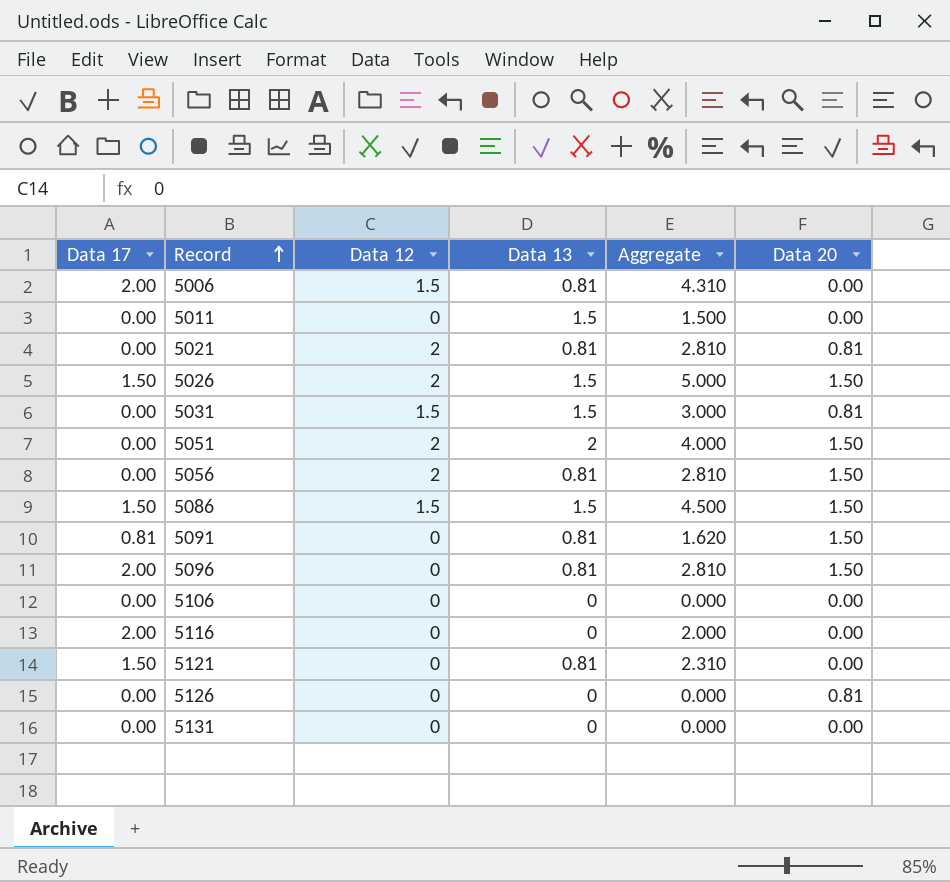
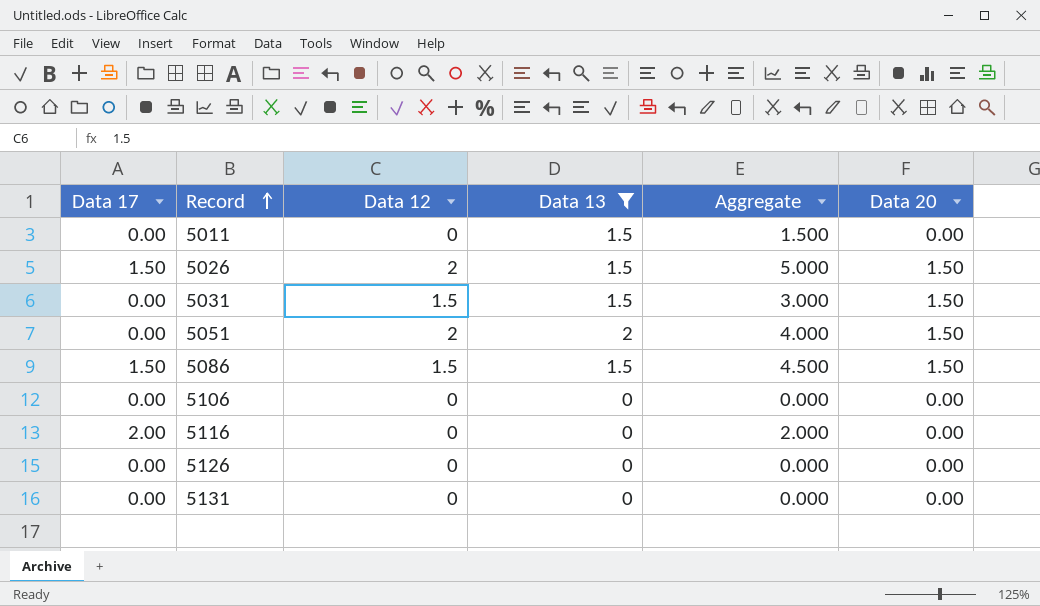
filter: none -> Data 13 != 0.81
5031 | Data 20: 0.81 -> 1.50
5126 | Data 20: 0.81 -> 0.00

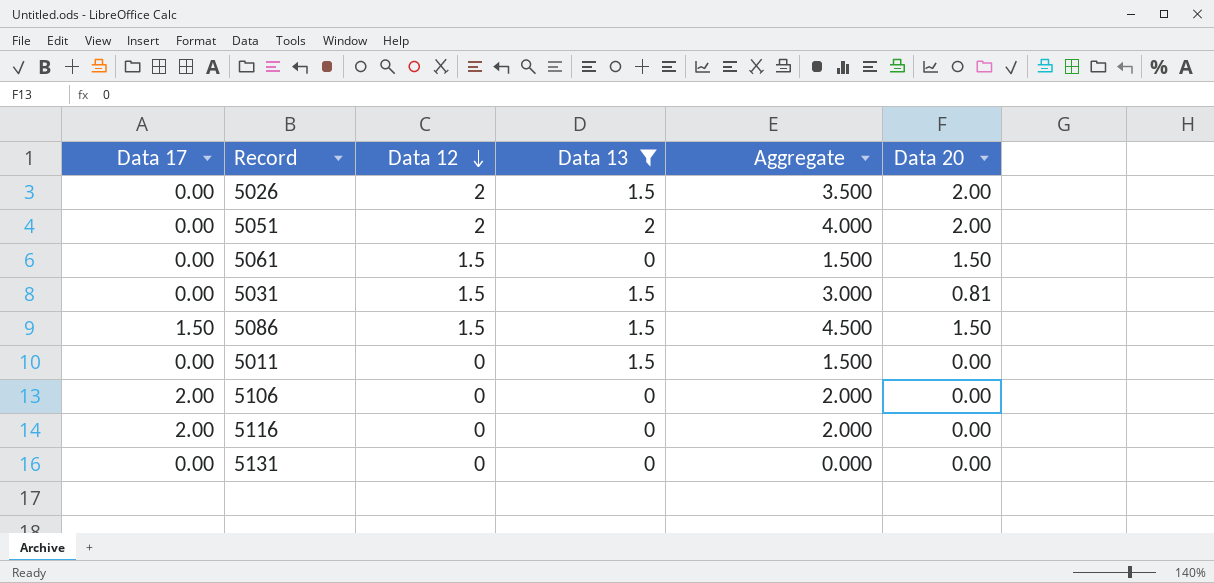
row order: Record ascending -> Data 12 descending
row 5126: 0.00 | 0 | 0 | 0.000 | 0.00 -> none
5026 | Data 17: 1.50 -> 0.00
5026 | Aggregate: 5.000 -> 3.500
5026 | Data 20: 1.50 -> 2.00
5051 | Data 20: 1.50 -> 2.00
row 5061: none -> 0.00 | 1.5 | 0 | 1.500 | 1.50
5031 | Data 20: 1.50 -> 0.81
5106 | Data 17: 0.00 -> 2.00
5106 | Aggregate: 0.000 -> 2.000

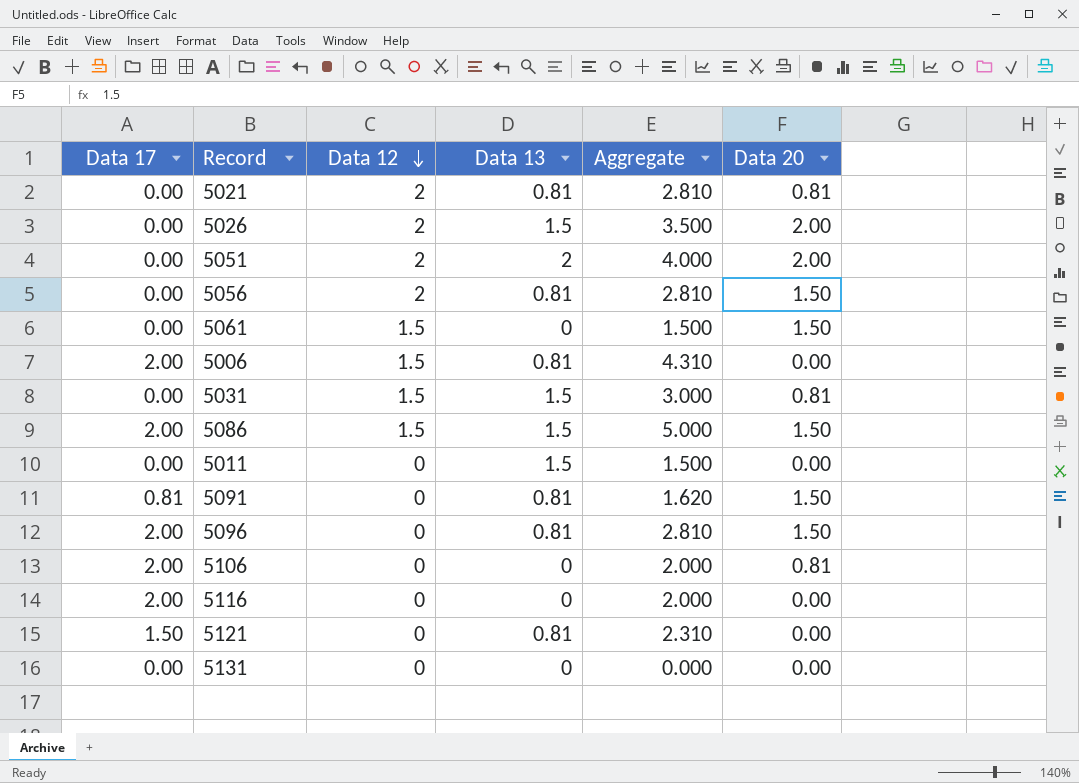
filter: Data 13 != 0.81 -> none
5086 | Data 17: 1.50 -> 2.00
5086 | Aggregate: 4.500 -> 5.000
5106 | Data 20: 0.00 -> 0.81

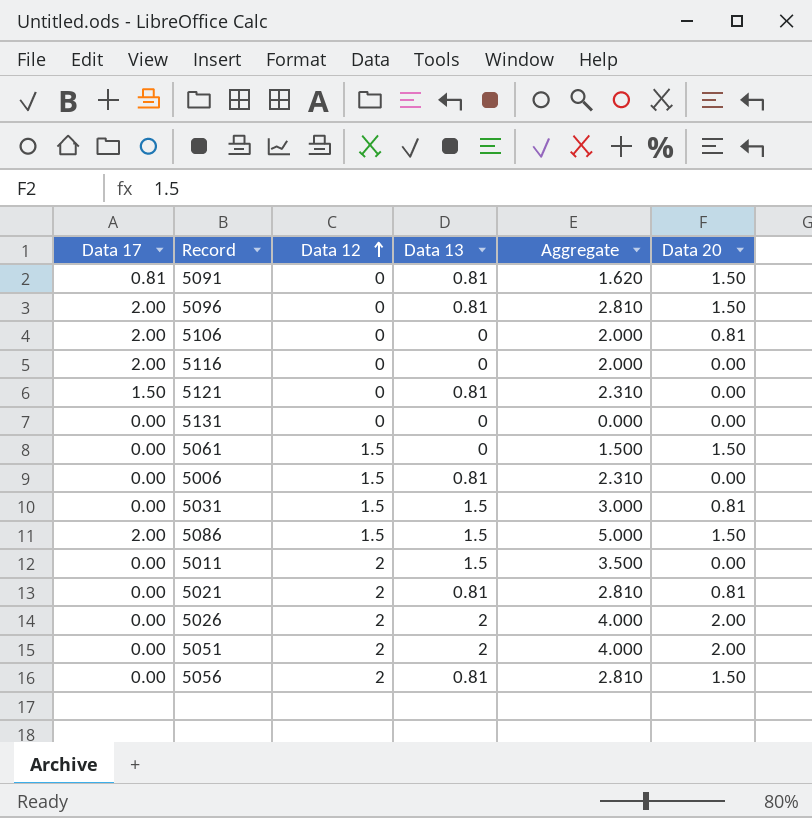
row order: Data 12 descending -> Data 12 ascending
5006 | Data 17: 2.00 -> 0.00
5006 | Aggregate: 4.310 -> 2.310
5011 | Data 12: 0 -> 2
5011 | Aggregate: 1.500 -> 3.500
5026 | Data 13: 1.5 -> 2
5026 | Aggregate: 3.500 -> 4.000

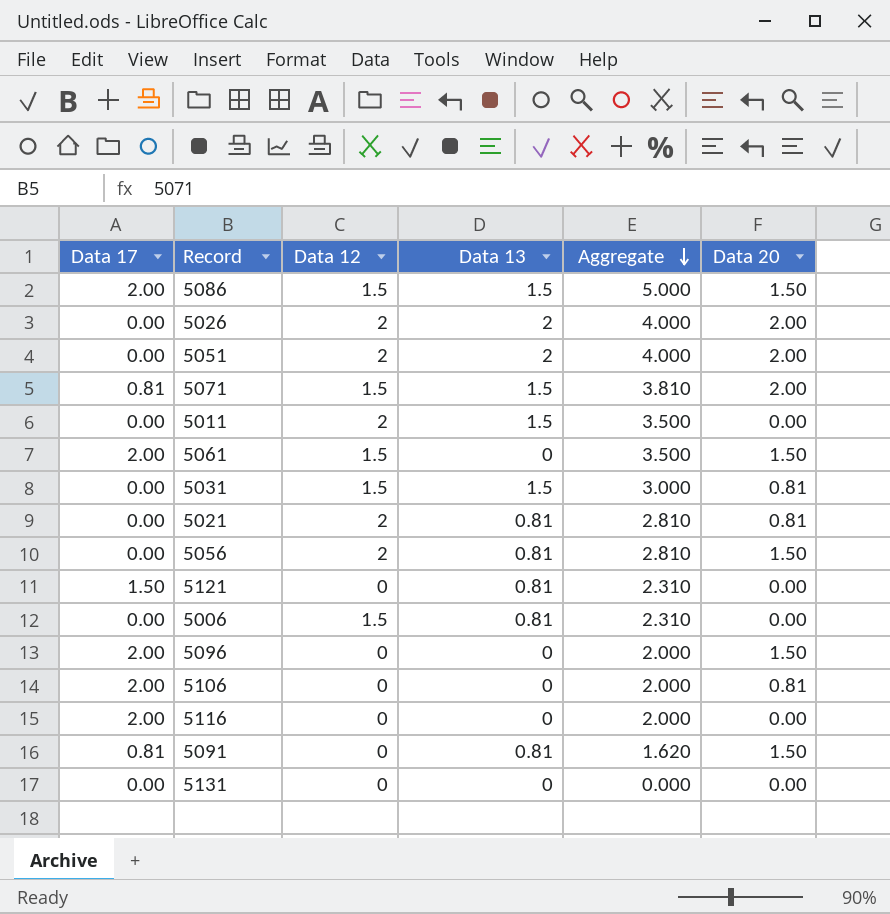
row order: Data 12 ascending -> Aggregate descending
row 5071: none -> 0.81 | 1.5 | 1.5 | 3.810 | 2.00
5061 | Data 17: 0.00 -> 2.00
5061 | Aggregate: 1.500 -> 3.500
5096 | Data 13: 0.81 -> 0
5096 | Aggregate: 2.810 -> 2.000

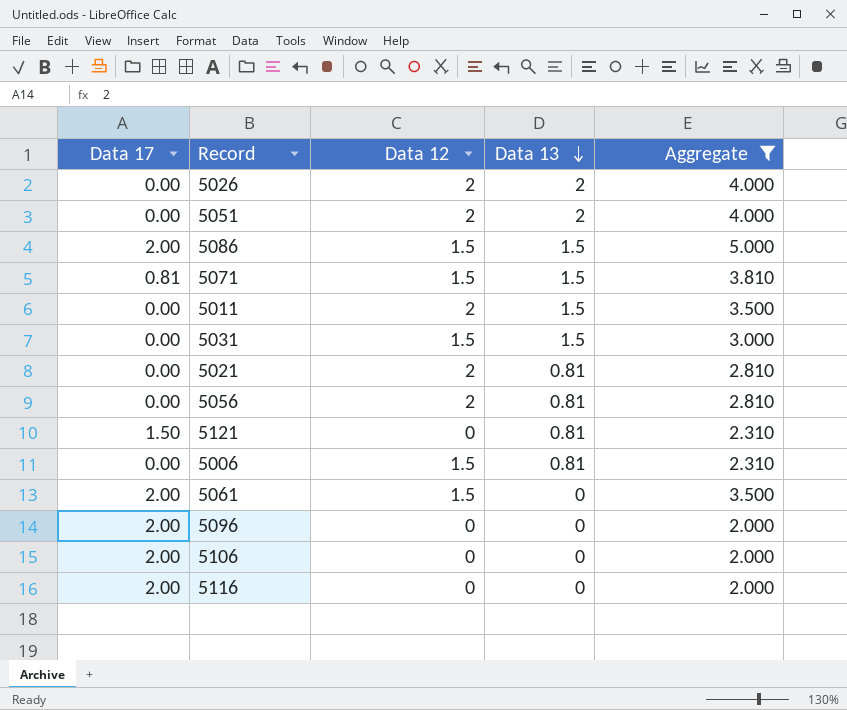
filter: none -> Aggregate >= 2.000
row order: Aggregate descending -> Data 13 descending
column Data 20 | position: 6 -> none

